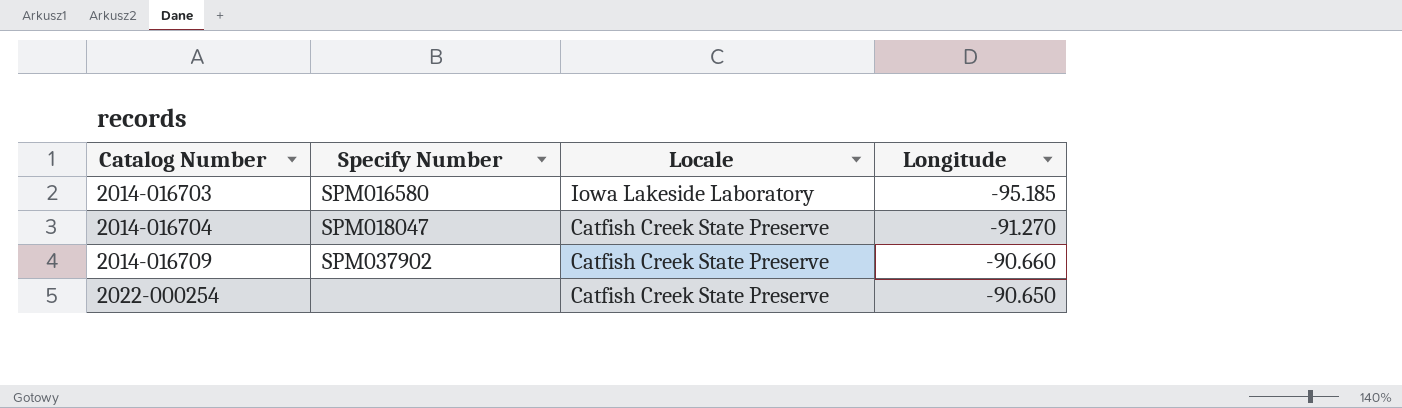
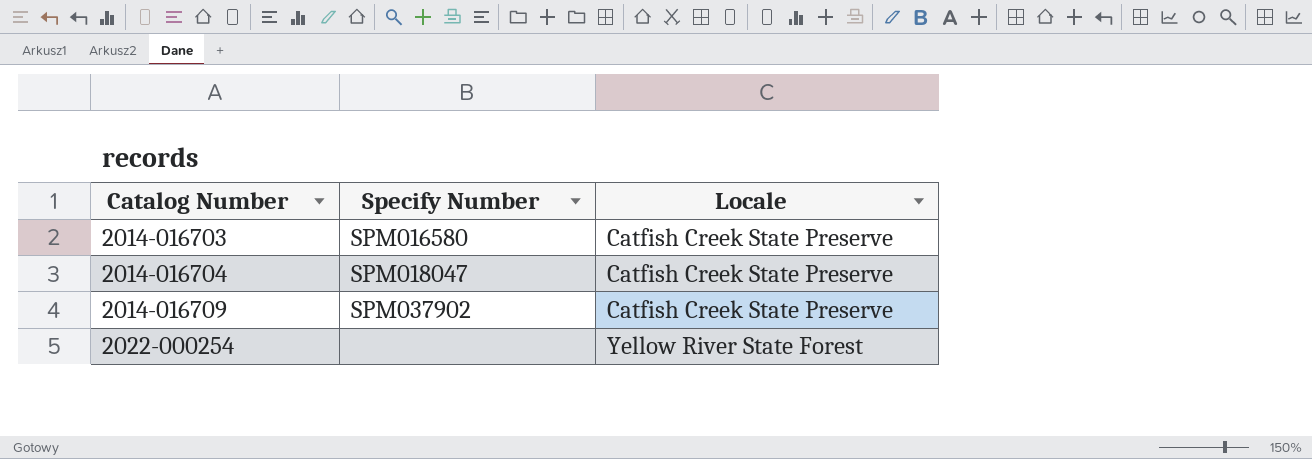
column Longitude | position: 4 -> none
2014-016703 | Locale: Iowa Lakeside Laboratory -> Catfish Creek State Preserve
2022-000254 | Locale: Catfish Creek State Preserve -> Yellow River State Forest

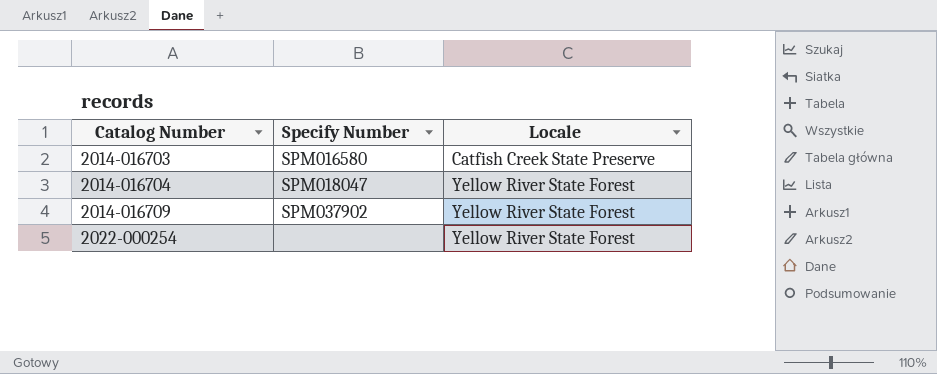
2014-016704 | Locale: Catfish Creek State Preserve -> Yellow River State Forest
2014-016709 | Locale: Catfish Creek State Preserve -> Yellow River State Forest

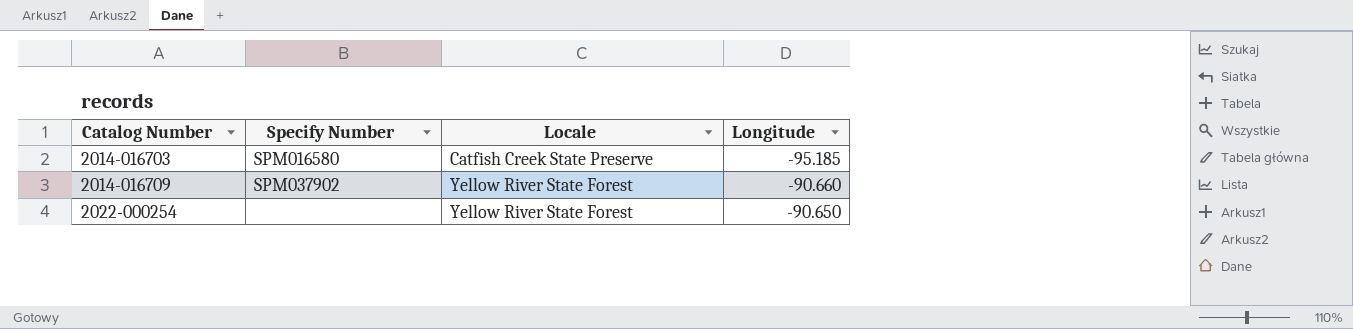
column Longitude | position: none -> 4
row 2014-016704: SPM018047 | Yellow River State Forest -> none

